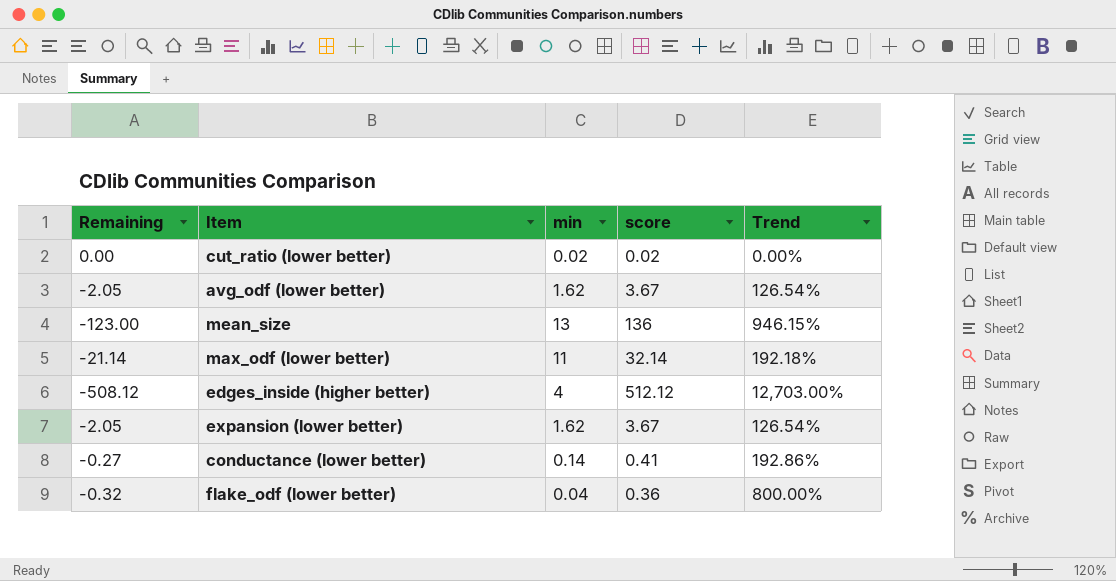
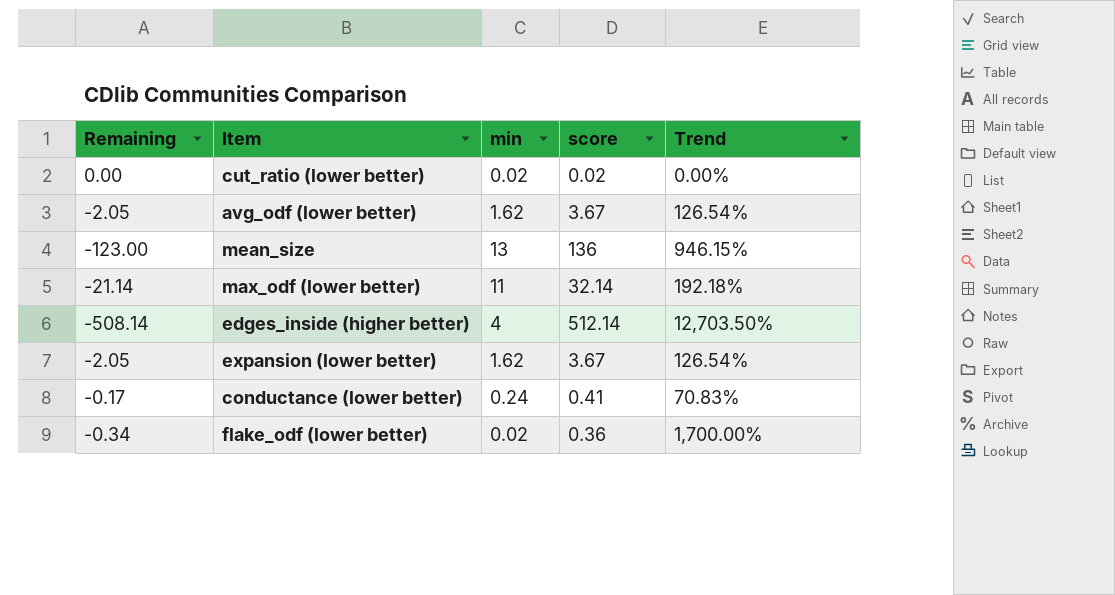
edges_inside (higher better) | Remaining: -508.12 -> -508.14
edges_inside (higher better) | score: 512.12 -> 512.14
edges_inside (higher better) | Trend: 12,703.00% -> 12,703.50%
conductance (lower better) | Remaining: -0.27 -> -0.17
conductance (lower better) | min: 0.14 -> 0.24
conductance (lower better) | Trend: 192.86% -> 70.83%
flake_odf (lower better) | Remaining: -0.32 -> -0.34
flake_odf (lower better) | min: 0.04 -> 0.02
flake_odf (lower better) | Trend: 800.00% -> 1,700.00%

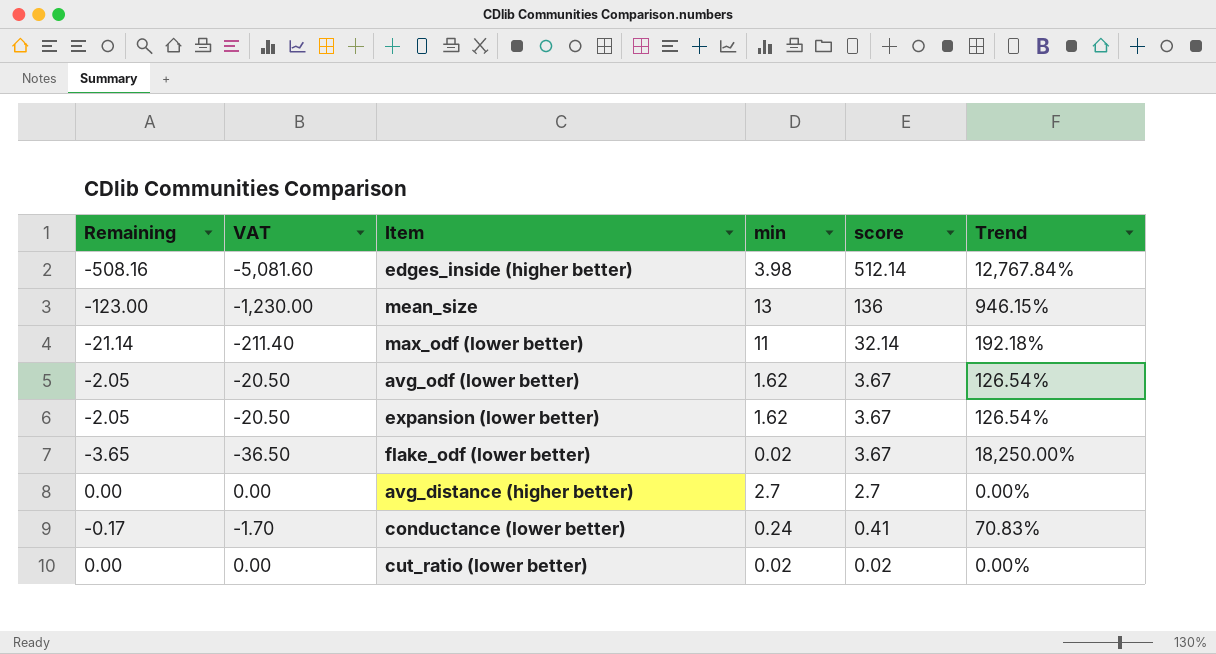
row order: none -> score descending
column VAT | formula: none -> [Remaining] * 10
edges_inside (higher better) | Remaining: -508.14 -> -508.16
edges_inside (higher better) | min: 4 -> 3.98
edges_inside (higher better) | Trend: 12,703.50% -> 12,767.84%
flake_odf (lower better) | Remaining: -0.34 -> -3.65
flake_odf (lower better) | score: 0.36 -> 3.67
flake_odf (lower better) | Trend: 1,700.00% -> 18,250.00%
row avg_distance (higher better): none -> 0.00 | 0.00 | 2.7 | 2.7 | 0.00%

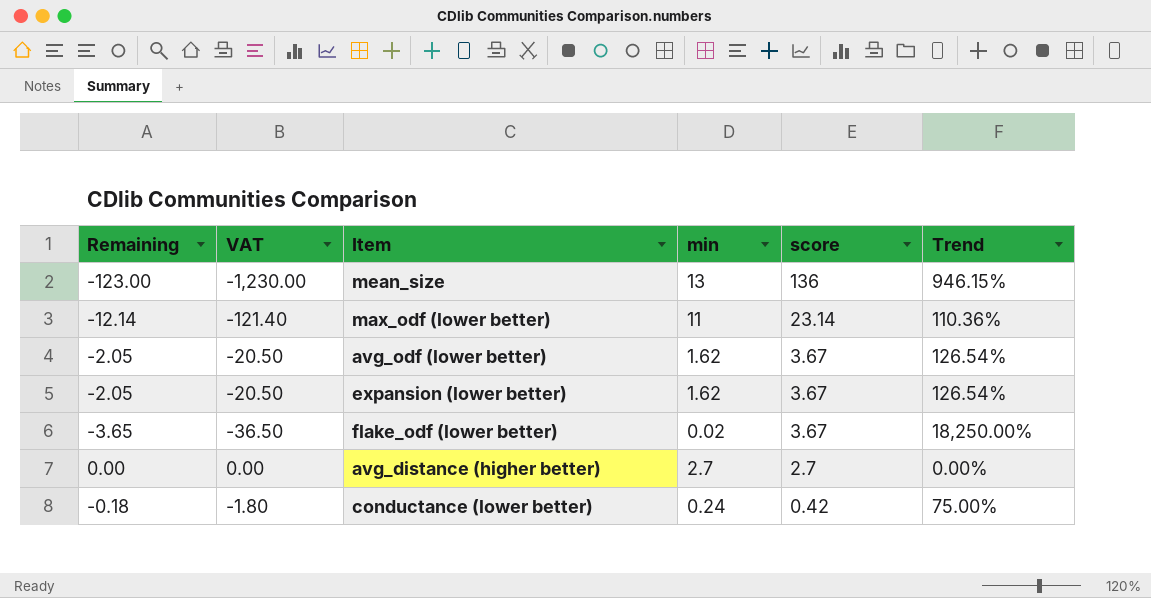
row edges_inside (higher better): -508.16 | -5,081.60 | 3.98 | 512.14 | 12,767.84% -> none
row cut_ratio (lower better): 0.00 | 0.00 | 0.02 | 0.02 | 0.00% -> none
max_odf (lower better) | Remaining: -21.14 -> -12.14
max_odf (lower better) | VAT: -211.40 -> -121.40
max_odf (lower better) | score: 32.14 -> 23.14
max_odf (lower better) | Trend: 192.18% -> 110.36%
conductance (lower better) | Remaining: -0.17 -> -0.18
conductance (lower better) | VAT: -1.70 -> -1.80
conductance (lower better) | score: 0.41 -> 0.42
conductance (lower better) | Trend: 70.83% -> 75.00%

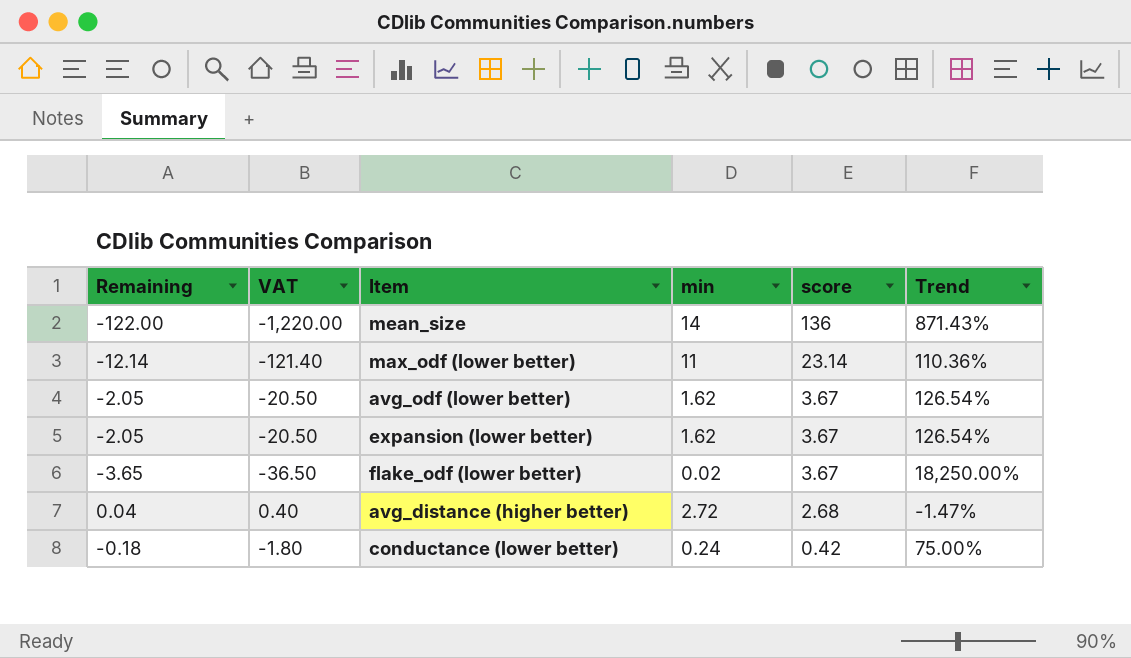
mean_size | Remaining: -123.00 -> -122.00
mean_size | VAT: -1,230.00 -> -1,220.00
mean_size | min: 13 -> 14
mean_size | Trend: 946.15% -> 871.43%
avg_distance (higher better) | Remaining: 0.00 -> 0.04
avg_distance (higher better) | VAT: 0.00 -> 0.40
avg_distance (higher better) | min: 2.7 -> 2.72
avg_distance (higher better) | score: 2.7 -> 2.68
avg_distance (higher better) | Trend: 0.00% -> -1.47%

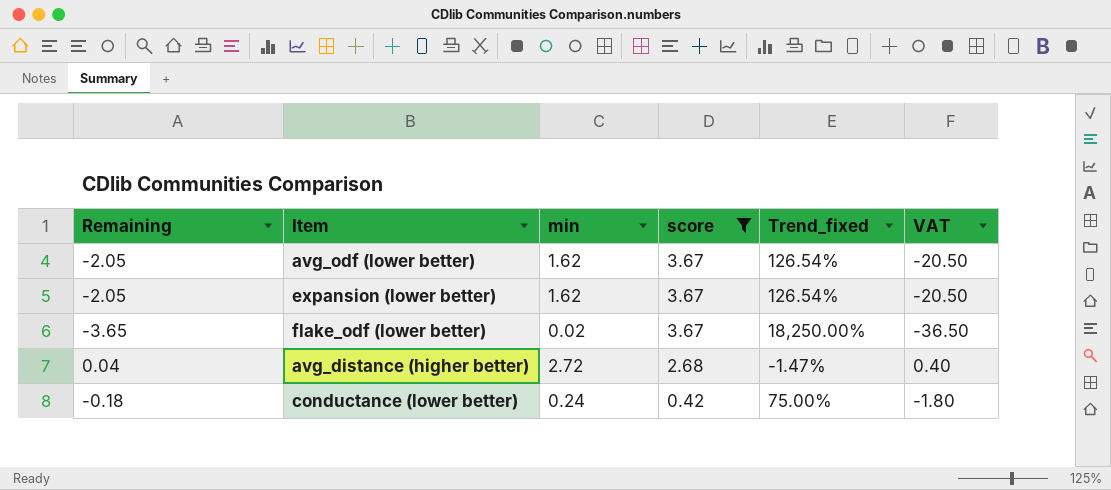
filter: none -> score <= 3.67
column name: Trend -> Trend_fixed
column VAT | position: 2 -> 6

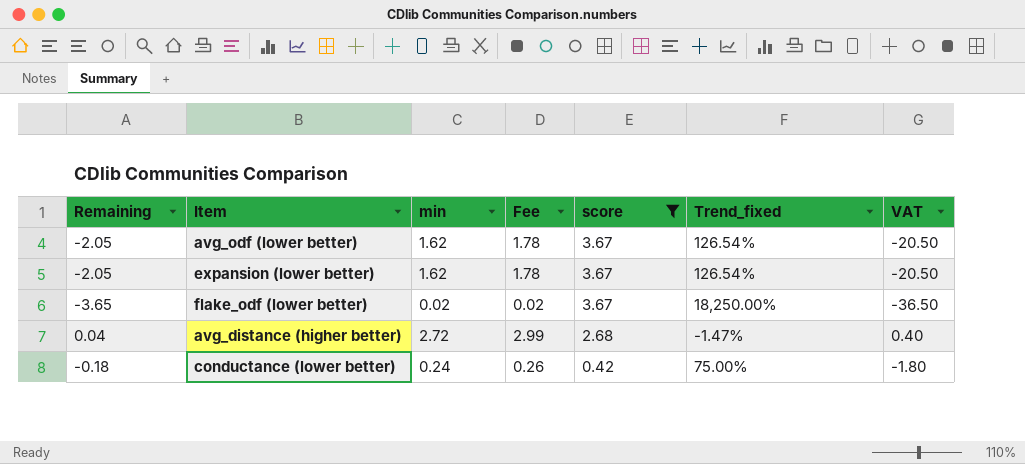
column Fee | formula: none -> [min] * 1.1

